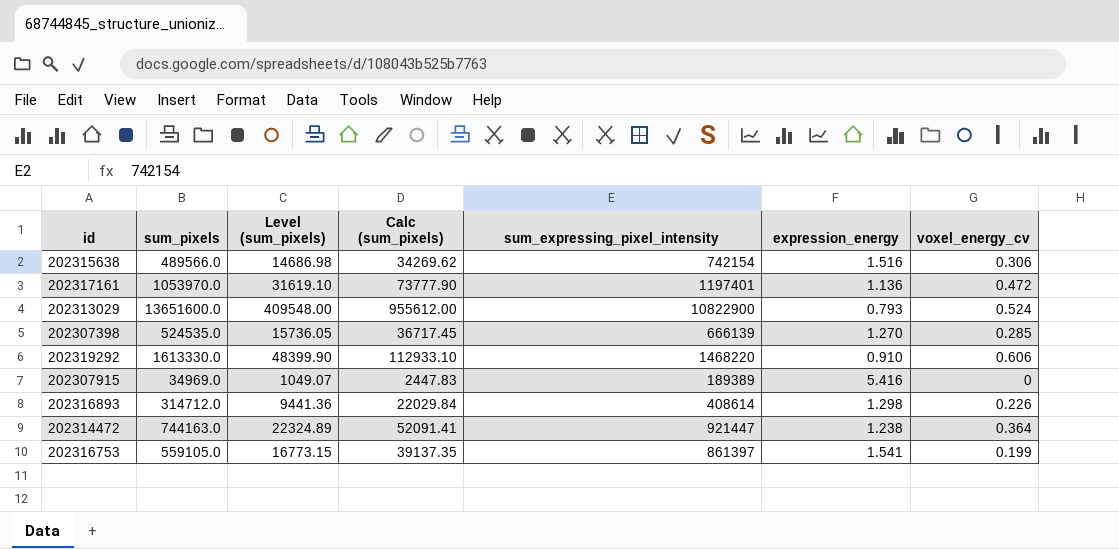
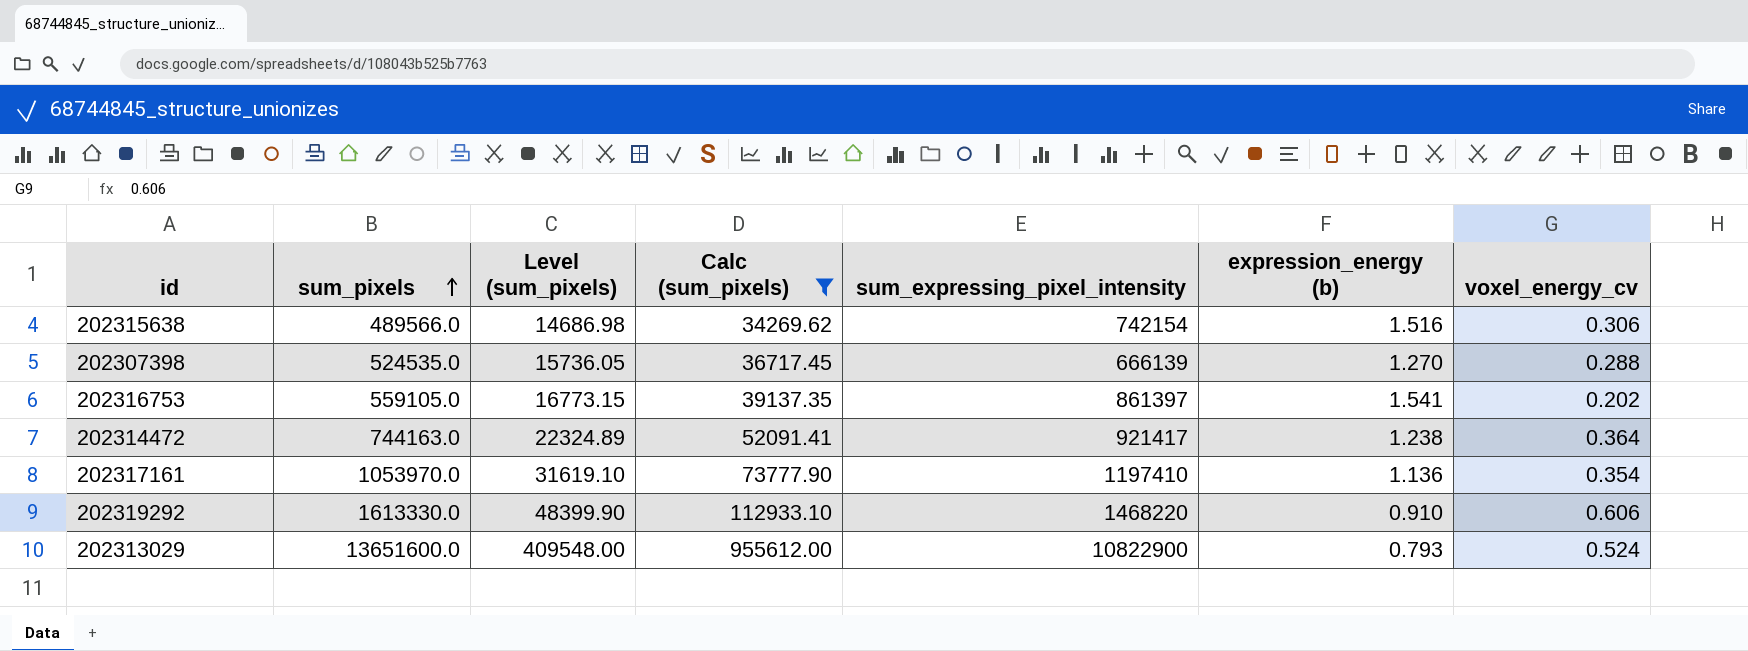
filter: none -> Calc (sum_pixels) >= 34269.62
row order: none -> sum_pixels ascending
column name: expression_energy -> expression_energy (b)
202307398 | voxel_energy_cv: 0.285 -> 0.288
202316753 | voxel_energy_cv: 0.199 -> 0.202
202314472 | sum_expressing_pixel_intensity: 921447 -> 921417
202317161 | sum_expressing_pixel_intensity: 1197401 -> 1197410
202317161 | voxel_energy_cv: 0.472 -> 0.354

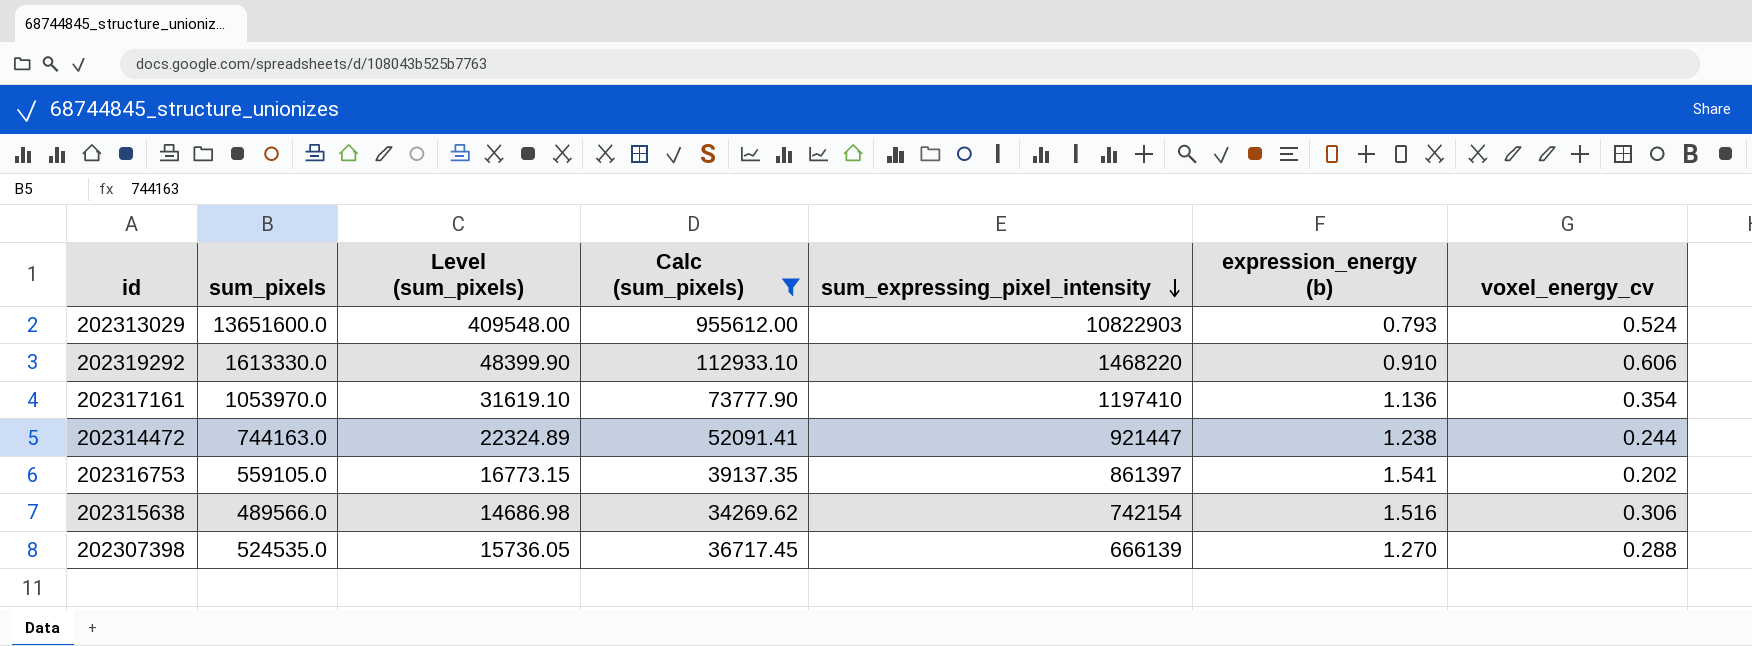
row order: sum_pixels ascending -> sum_expressing_pixel_intensity descending
202313029 | sum_expressing_pixel_intensity: 10822900 -> 10822903
202314472 | sum_expressing_pixel_intensity: 921417 -> 921447
202314472 | voxel_energy_cv: 0.364 -> 0.244

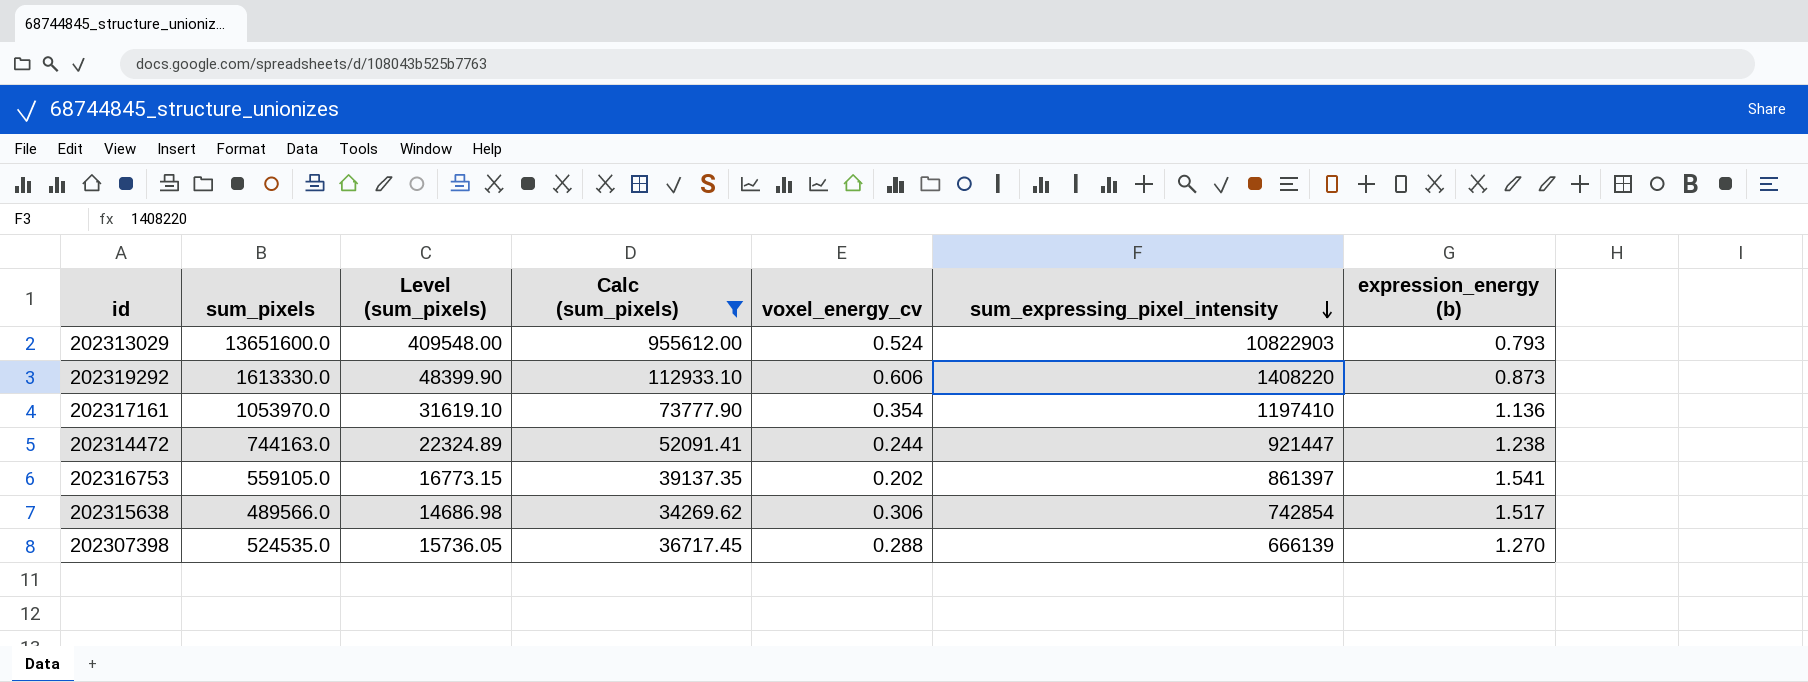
column voxel_energy_cv | position: 7 -> 5
202319292 | sum_expressing_pixel_intensity: 1468220 -> 1408220
202319292 | expression_energy (b): 0.910 -> 0.873
202315638 | sum_expressing_pixel_intensity: 742154 -> 742854
202315638 | expression_energy (b): 1.516 -> 1.517

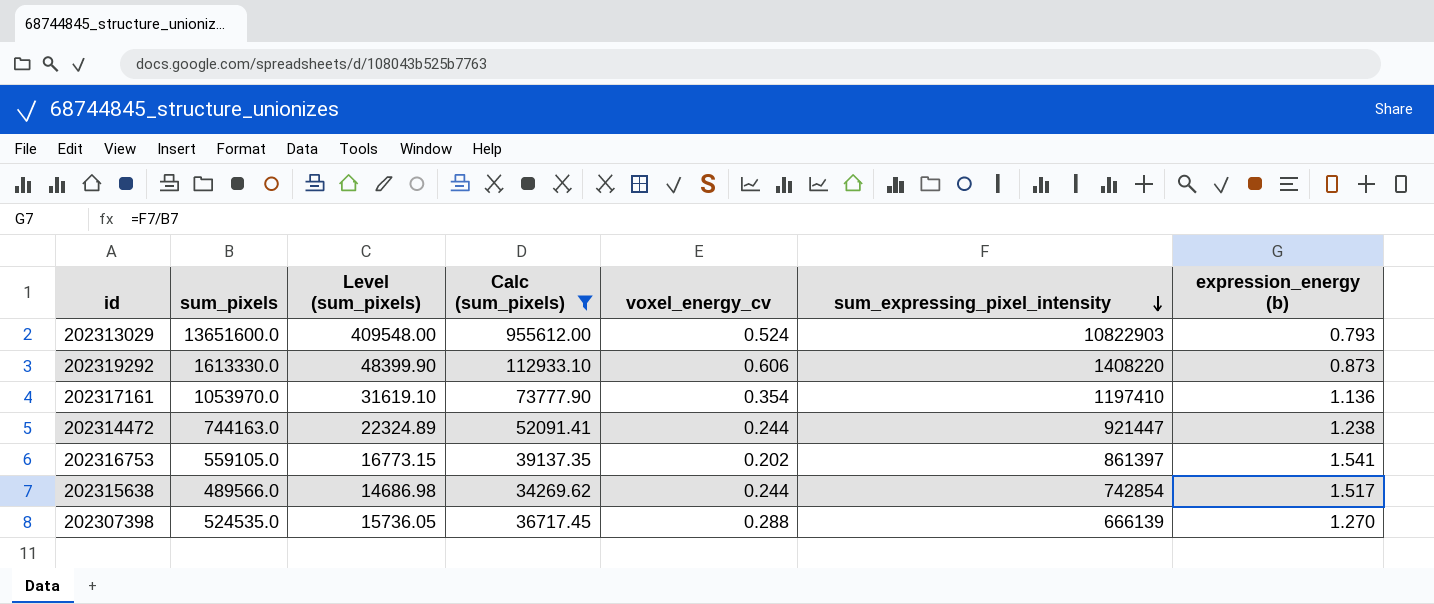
202315638 | voxel_energy_cv: 0.306 -> 0.244

